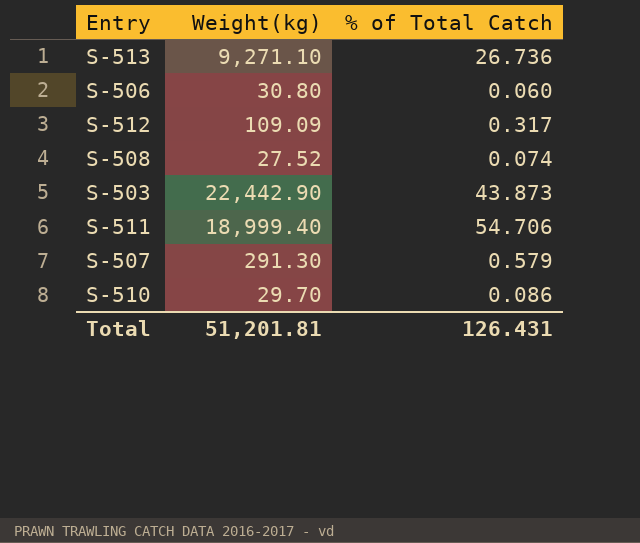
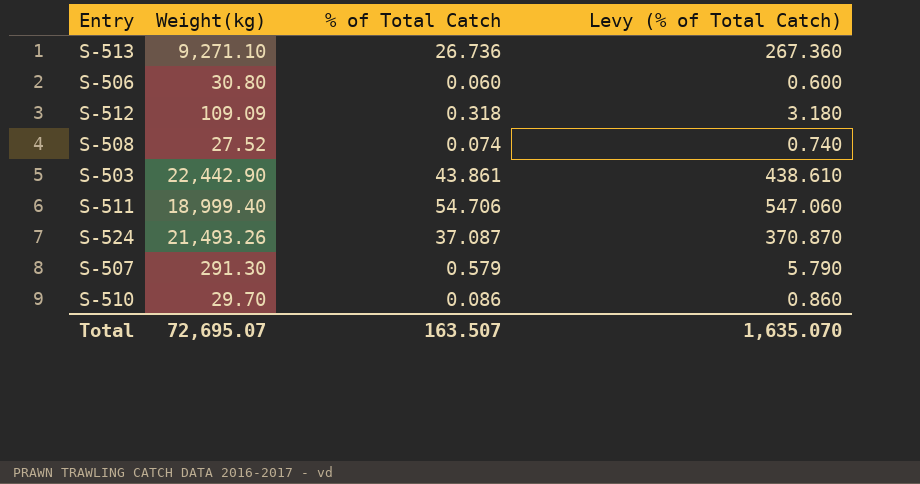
column Levy (% of Total Catch) | formula: none -> [% of Total Catch] * 10
S-512 | % of Total Catch: 0.317 -> 0.318
S-503 | % of Total Catch: 43.873 -> 43.861
row S-524: none -> 21,493.26 | 37.087 | 370.870
Total | Weight(kg): 51,201.81 -> 72,695.07
Total | % of Total Catch: 126.431 -> 163.507

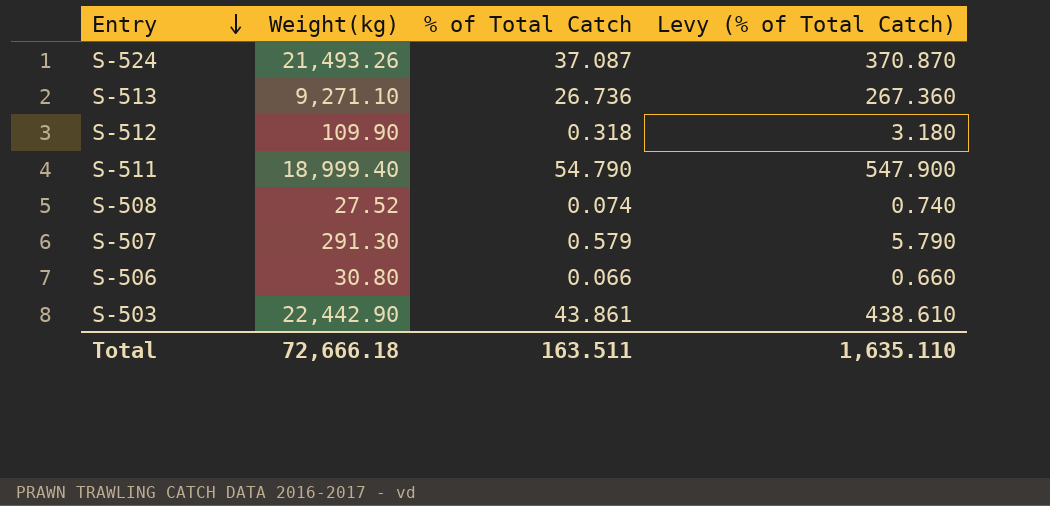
row order: none -> Entry descending
row S-510: 29.70 | 0.086 | 0.860 -> none
S-512 | Weight(kg): 109.09 -> 109.90
S-511 | % of Total Catch: 54.706 -> 54.790
S-511 | Levy (% of Total Catch): 547.060 -> 547.900
S-506 | % of Total Catch: 0.060 -> 0.066
S-506 | Levy (% of Total Catch): 0.600 -> 0.660
Total | Weight(kg): 72,695.07 -> 72,666.18
Total | % of Total Catch: 163.507 -> 163.511
Total | Levy (% of Total Catch): 1,635.070 -> 1,635.110

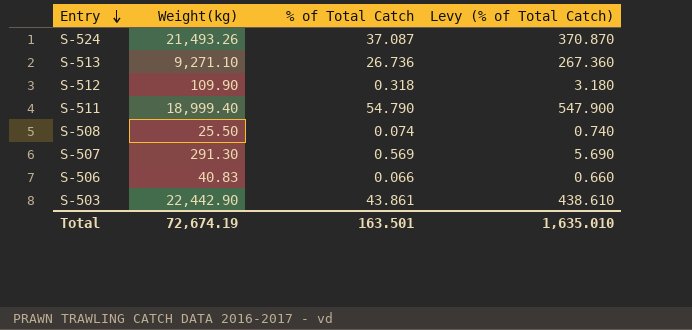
S-508 | Weight(kg): 27.52 -> 25.50
S-507 | % of Total Catch: 0.579 -> 0.569
S-507 | Levy (% of Total Catch): 5.790 -> 5.690
S-506 | Weight(kg): 30.80 -> 40.83
Total | Weight(kg): 72,666.18 -> 72,674.19
Total | % of Total Catch: 163.511 -> 163.501
Total | Levy (% of Total Catch): 1,635.110 -> 1,635.010

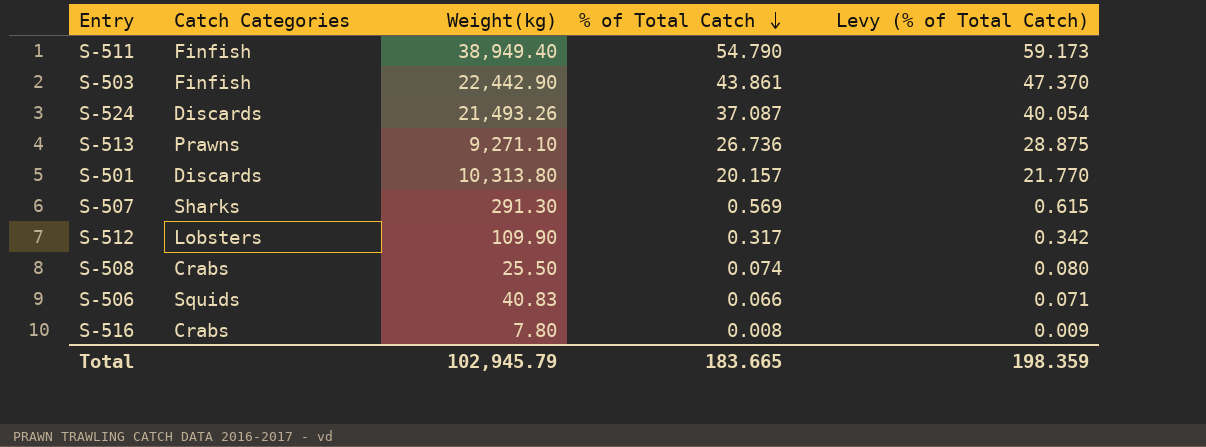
row order: Entry descending -> % of Total Catch descending
column Catch Categories | position: none -> 2
column Levy (% of Total Catch) | formula: [% of Total Catch] * 10 -> [% of Total Catch] * 1.08
S-511 | Weight(kg): 18,999.40 -> 38,949.40
row S-501: none -> Discards | 10,313.80 | 20.157 | 21.770
S-512 | % of Total Catch: 0.318 -> 0.317
row S-516: none -> Crabs | 7.80 | 0.008 | 0.009
Total | Weight(kg): 72,674.19 -> 102,945.79
Total | % of Total Catch: 163.501 -> 183.665
Total | Levy (% of Total Catch): 1,635.010 -> 198.359

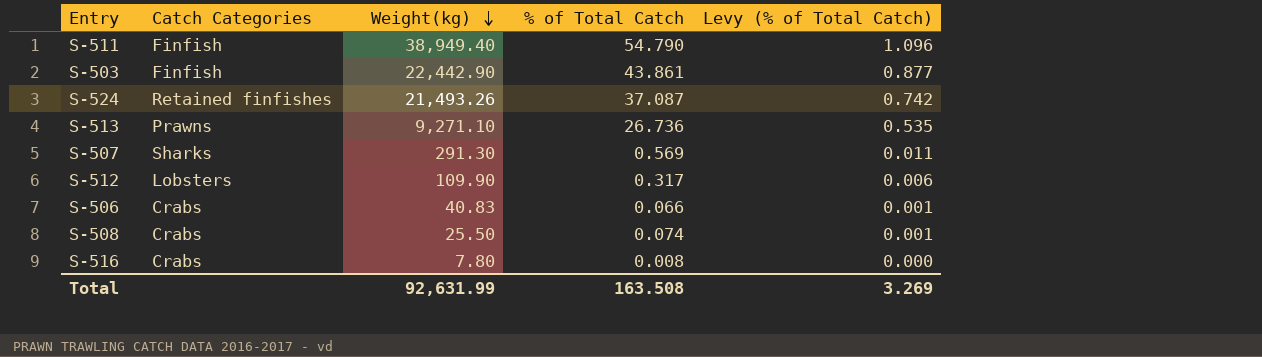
row order: % of Total Catch descending -> Weight(kg) descending
column Levy (% of Total Catch) | formula: [% of Total Catch] * 1.08 -> [% of Total Catch] * 0.02
row S-501: Discards | 10,313.80 | 20.157 | 21.770 -> none
S-524 | Catch Categories: Discards -> Retained finfishes
S-506 | Catch Categories: Squids -> Crabs
Total | Weight(kg): 102,945.79 -> 92,631.99
Total | % of Total Catch: 183.665 -> 163.508
Total | Levy (% of Total Catch): 198.359 -> 3.269

